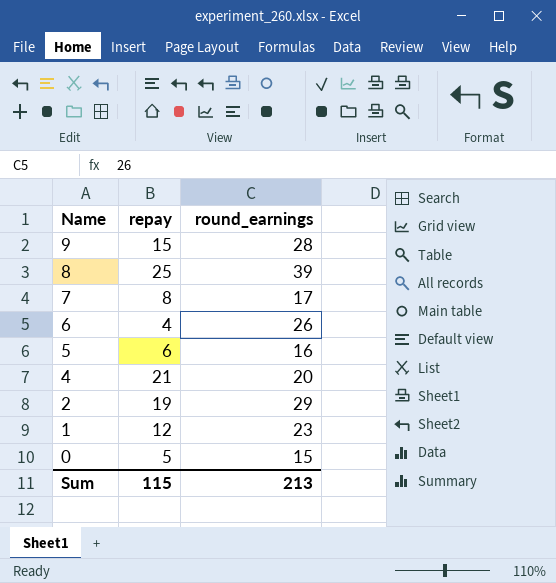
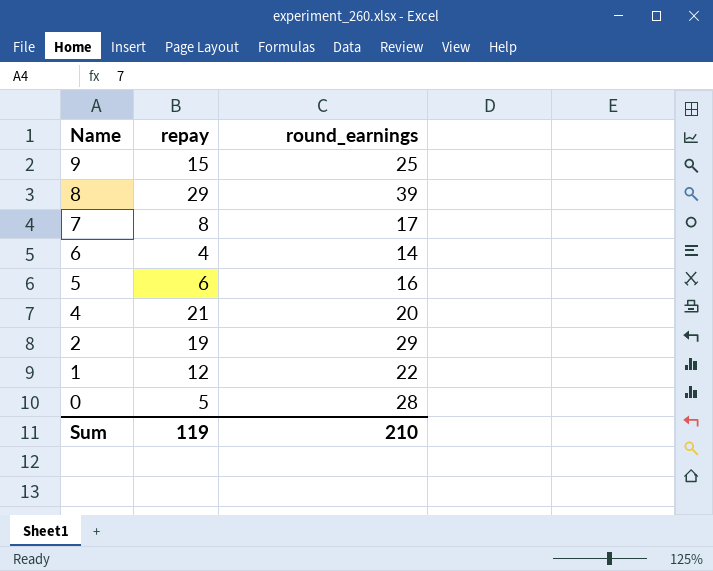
9 | round_earnings: 28 -> 25
8 | repay: 25 -> 29
6 | round_earnings: 26 -> 14
1 | round_earnings: 23 -> 22
0 | round_earnings: 15 -> 28
Sum | repay: 115 -> 119
Sum | round_earnings: 213 -> 210

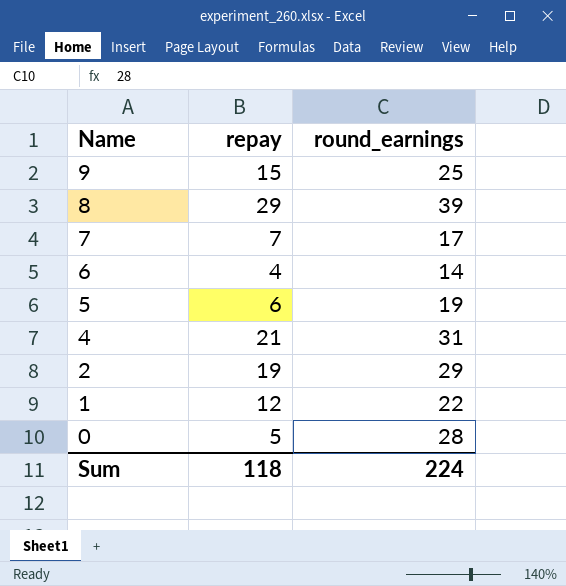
7 | repay: 8 -> 7
5 | round_earnings: 16 -> 19
4 | round_earnings: 20 -> 31
Sum | repay: 119 -> 118
Sum | round_earnings: 210 -> 224

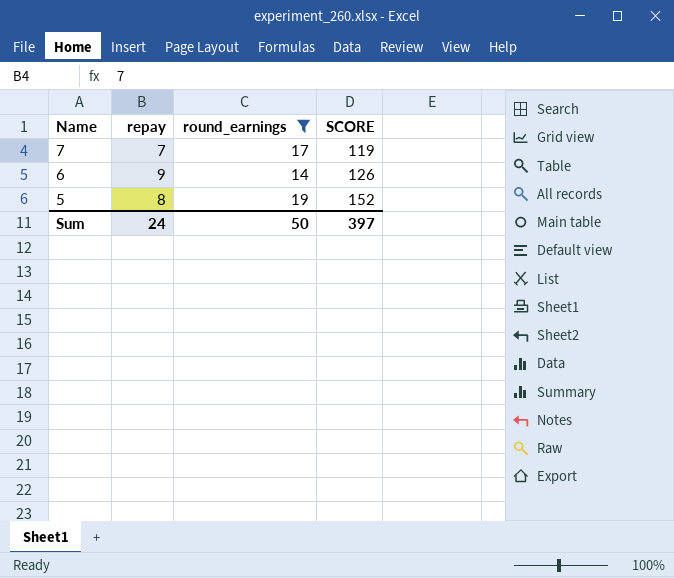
filter: none -> round_earnings <= 19
column SCORE | formula: none -> [repay] * [round_earnings]
6 | repay: 4 -> 9
5 | repay: 6 -> 8
Sum | repay: 118 -> 24
Sum | round_earnings: 224 -> 50

